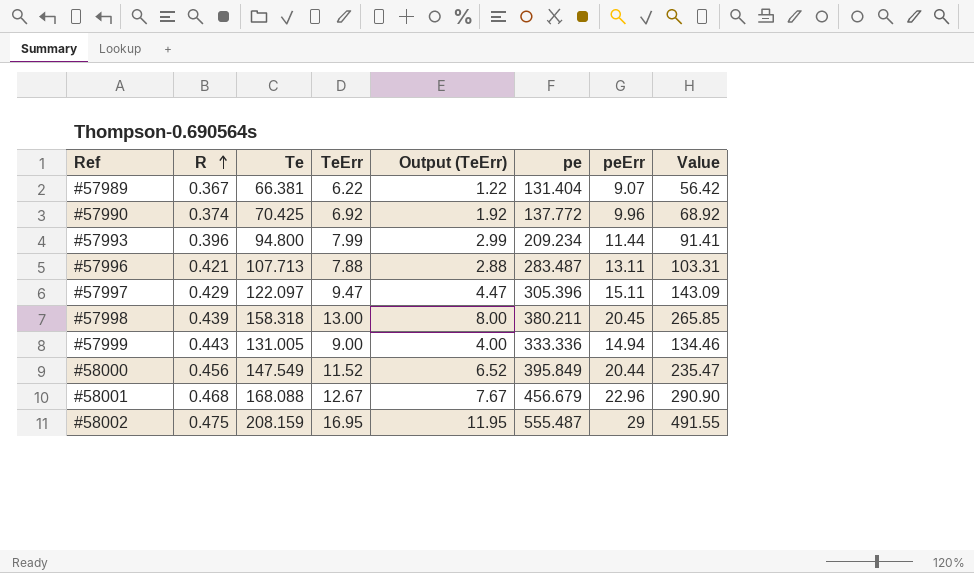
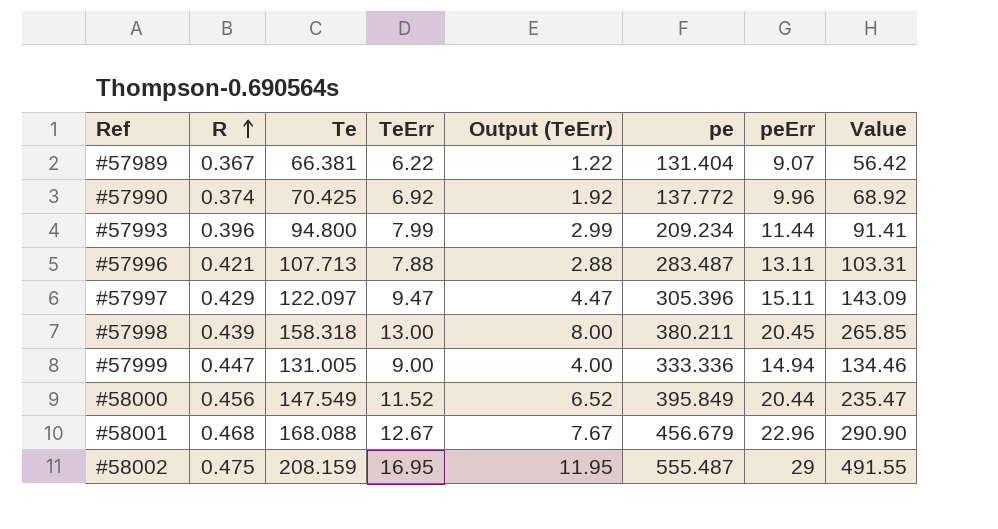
#57999 | R: 0.443 -> 0.447

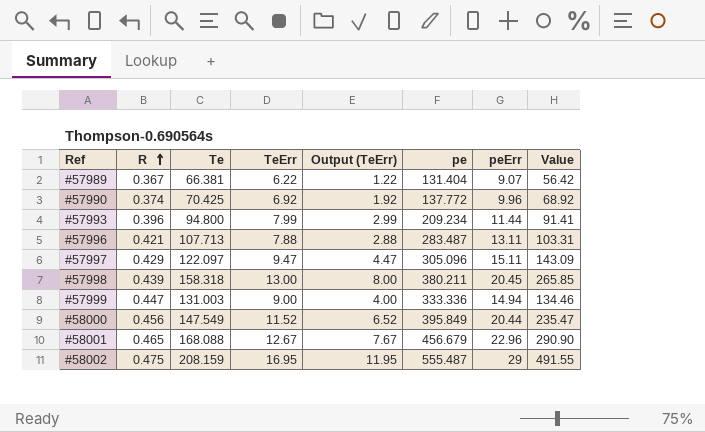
#57997 | pe: 305.396 -> 305.096
#57999 | Te: 131.005 -> 131.003
#58001 | R: 0.468 -> 0.465

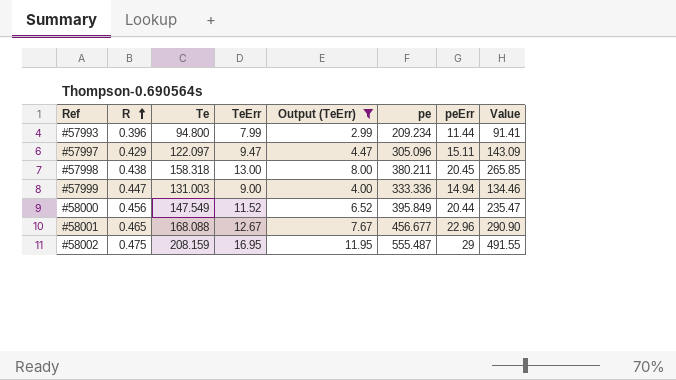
filter: none -> Output (TeErr) >= 2.99
#57998 | R: 0.439 -> 0.438
#58001 | pe: 456.679 -> 456.677

